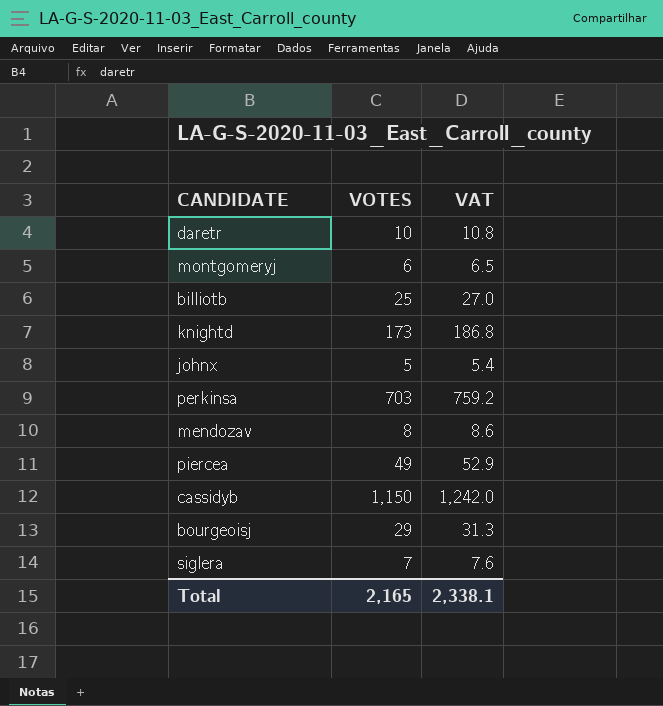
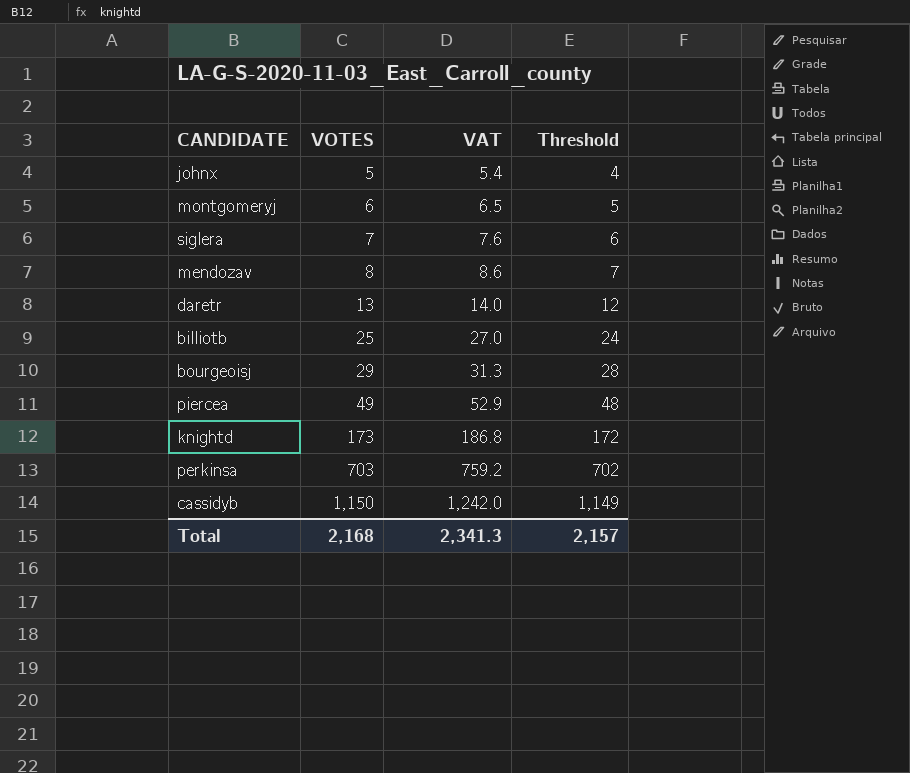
row order: none -> VOTES ascending
column Threshold | formula: none -> [VOTES] - 1
daretr | VOTES: 10 -> 13
daretr | VAT: 10.8 -> 14.0
Total | VOTES: 2,165 -> 2,168
Total | VAT: 2,338.1 -> 2,341.3

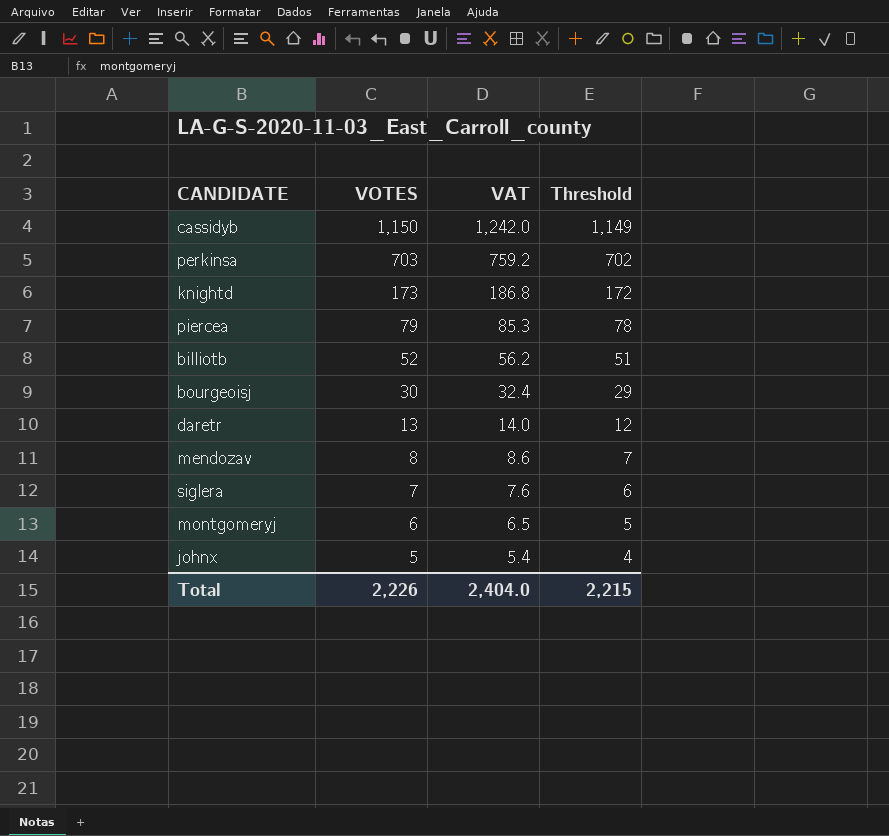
row order: VOTES ascending -> VOTES descending
piercea | VOTES: 49 -> 79
piercea | VAT: 52.9 -> 85.3
piercea | Threshold: 48 -> 78
billiotb | VOTES: 25 -> 52
billiotb | VAT: 27.0 -> 56.2
billiotb | Threshold: 24 -> 51
bourgeoisj | VOTES: 29 -> 30
bourgeoisj | VAT: 31.3 -> 32.4
bourgeoisj | Threshold: 28 -> 29
Total | VOTES: 2,168 -> 2,226
Total | VAT: 2,341.3 -> 2,404.0
Total | Threshold: 2,157 -> 2,215

